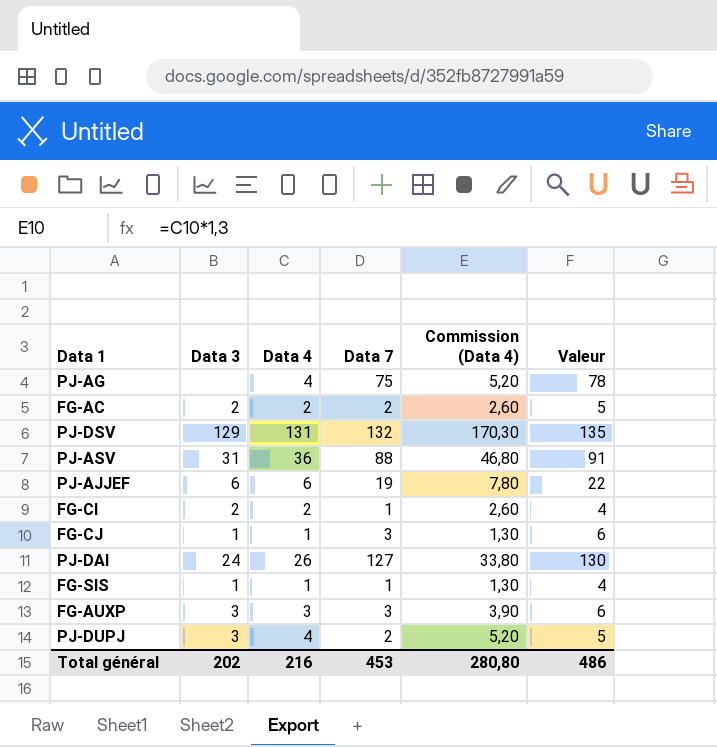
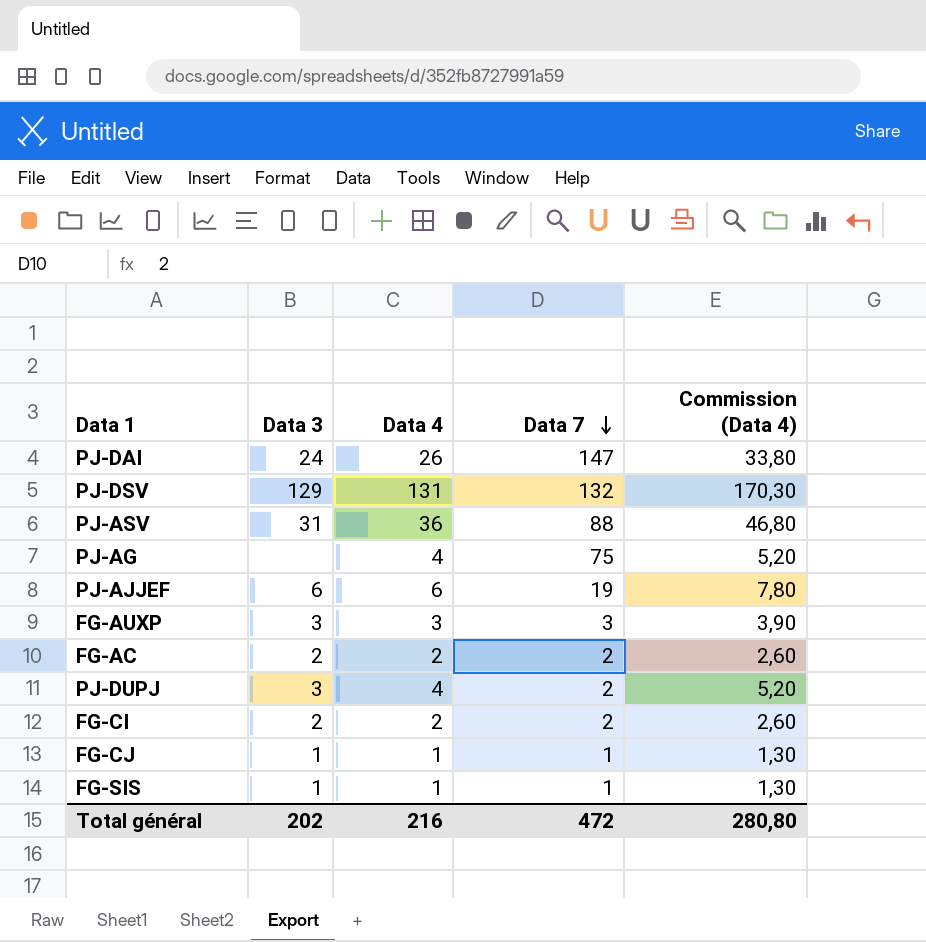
row order: none -> Data 7 descending
column Valeur | formula: [Data 7] + 3 -> none
PJ-DAI | Data 7: 127 -> 147
FG-CI | Data 7: 1 -> 2
FG-CJ | Data 7: 3 -> 1
Total général | Data 7: 453 -> 472

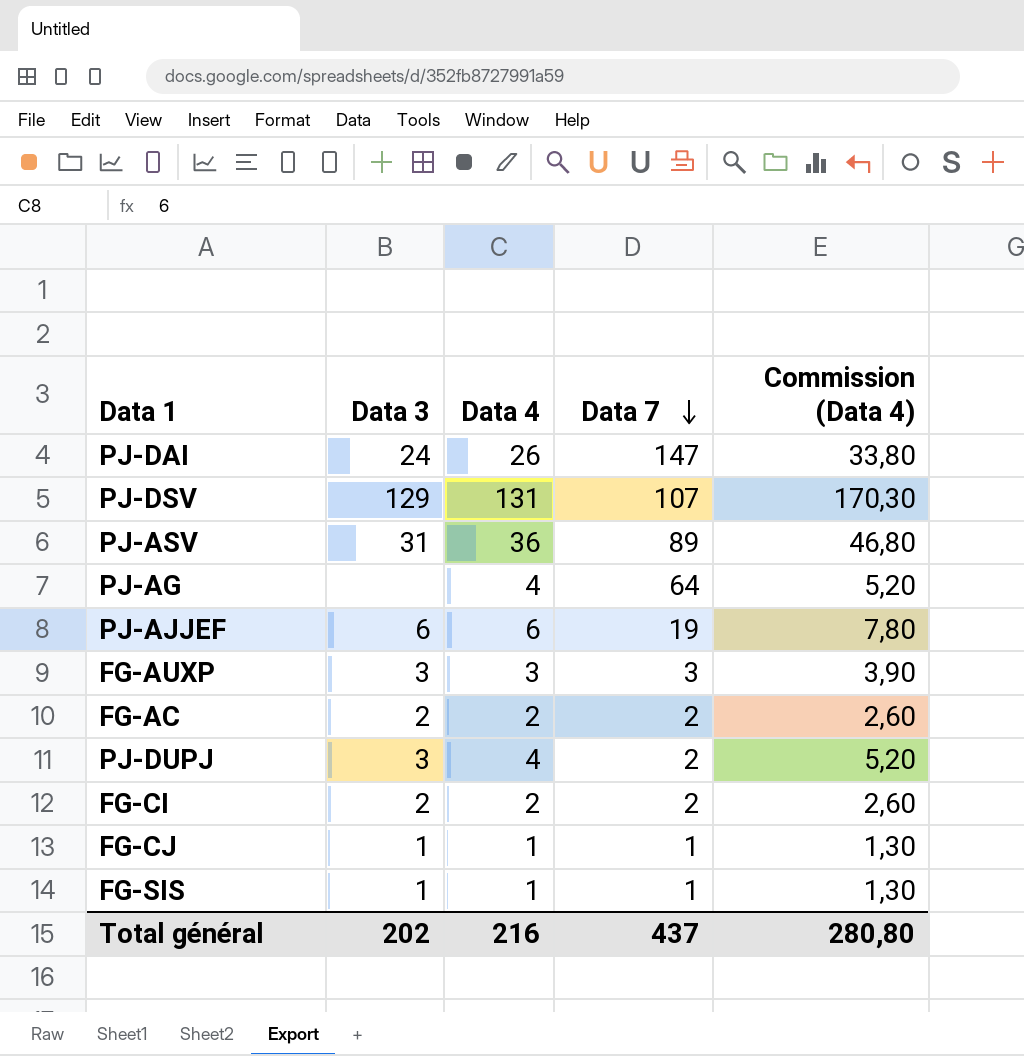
PJ-DSV | Data 7: 132 -> 107
PJ-ASV | Data 7: 88 -> 89
PJ-AG | Data 7: 75 -> 64
Total général | Data 7: 472 -> 437

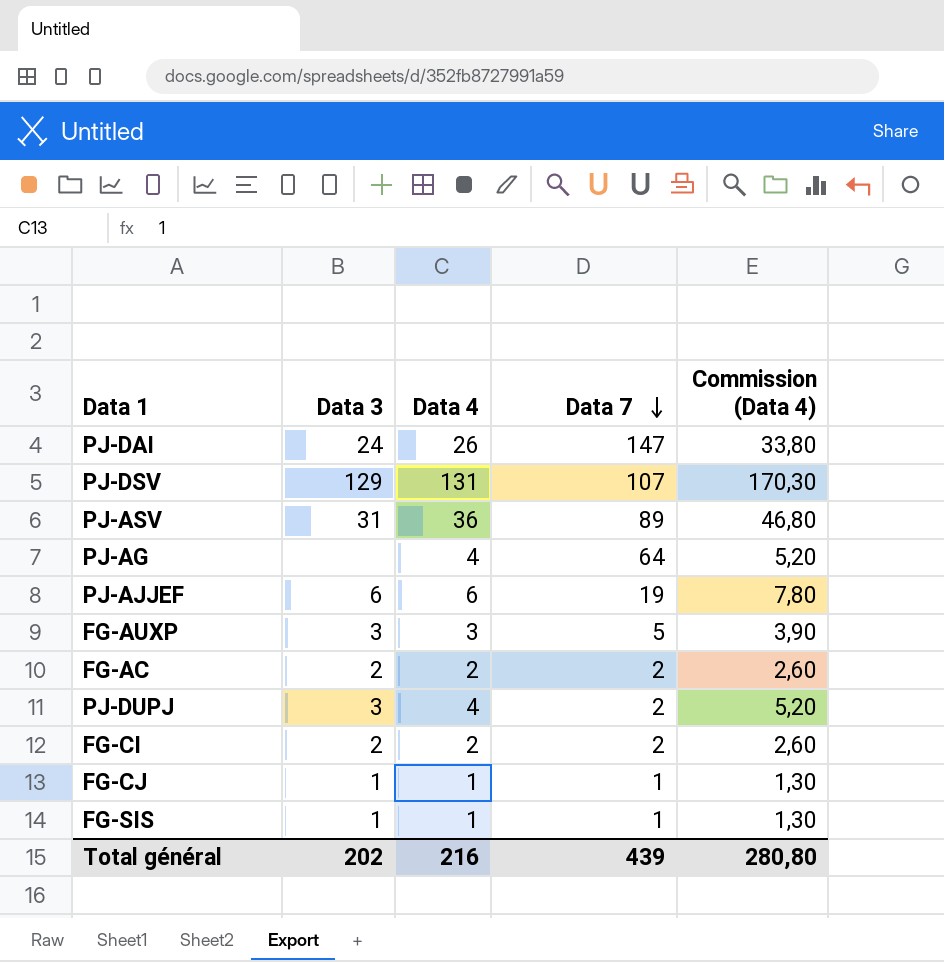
FG-AUXP | Data 7: 3 -> 5
Total général | Data 7: 437 -> 439

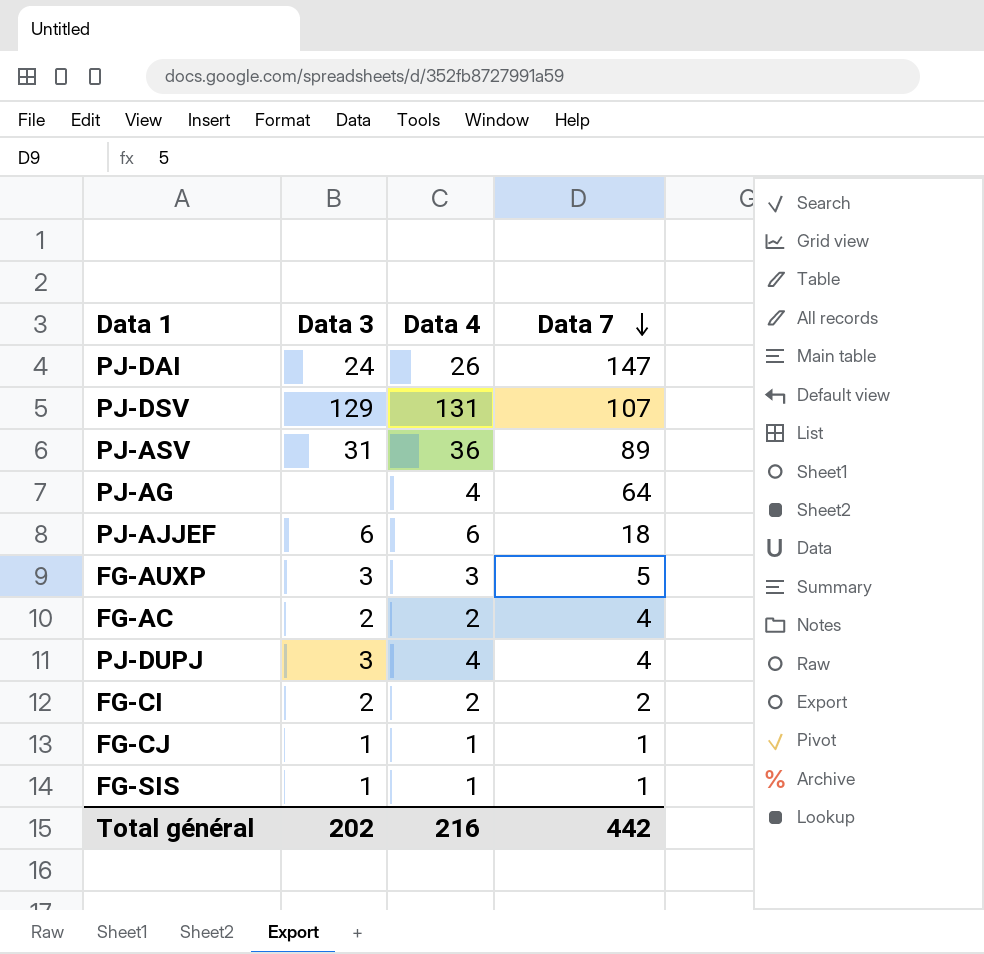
column Commission (Data 4) | formula: [Data 4] * 1,3 -> none
PJ-AJJEF | Data 7: 19 -> 18
FG-AC | Data 7: 2 -> 4
PJ-DUPJ | Data 7: 2 -> 4
Total général | Data 7: 439 -> 442

